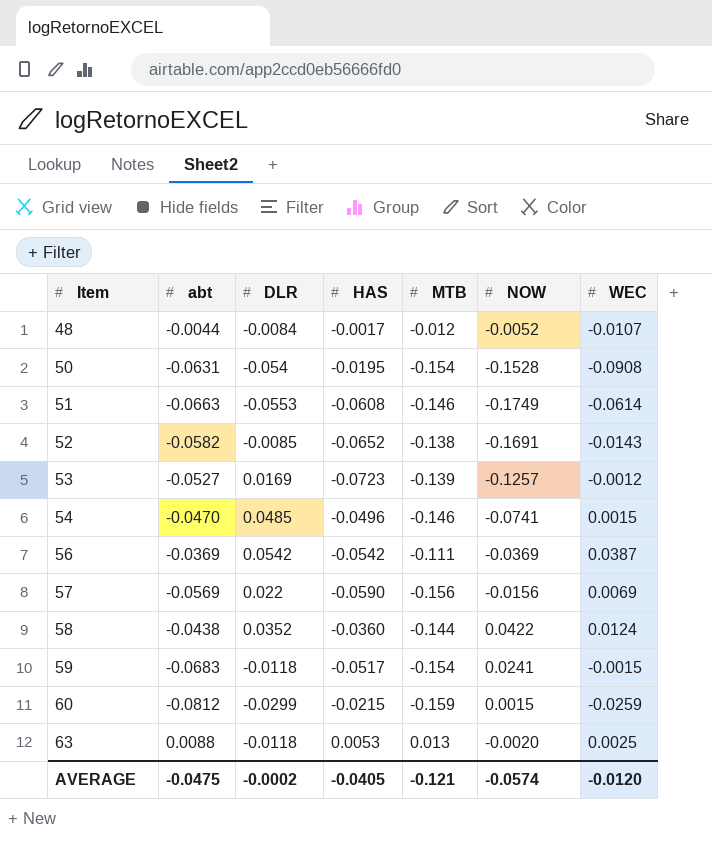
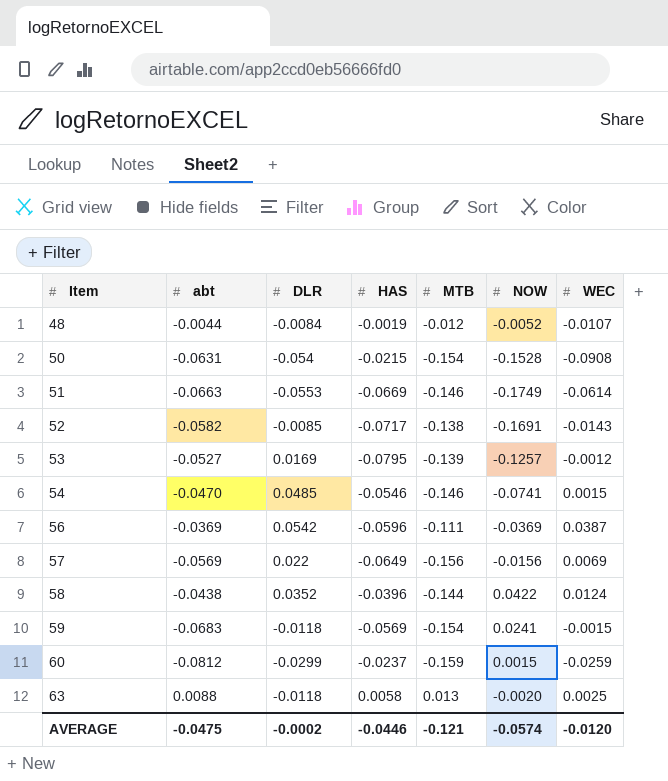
48 | HAS: -0.0017 -> -0.0019
50 | HAS: -0.0195 -> -0.0215
51 | HAS: -0.0608 -> -0.0669
52 | HAS: -0.0652 -> -0.0717
53 | HAS: -0.0723 -> -0.0795
54 | HAS: -0.0496 -> -0.0546
56 | HAS: -0.0542 -> -0.0596
57 | HAS: -0.0590 -> -0.0649
58 | HAS: -0.0360 -> -0.0396
59 | HAS: -0.0517 -> -0.0569
60 | HAS: -0.0215 -> -0.0237
63 | HAS: 0.0053 -> 0.0058
AVERAGE | HAS: -0.0405 -> -0.0446

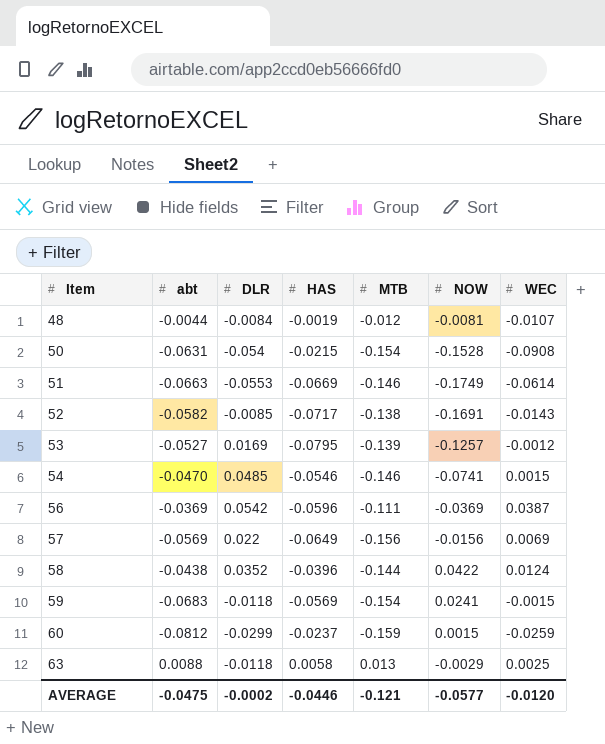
48 | NOW: -0.0052 -> -0.0081
63 | NOW: -0.0020 -> -0.0029
AVERAGE | NOW: -0.0574 -> -0.0577

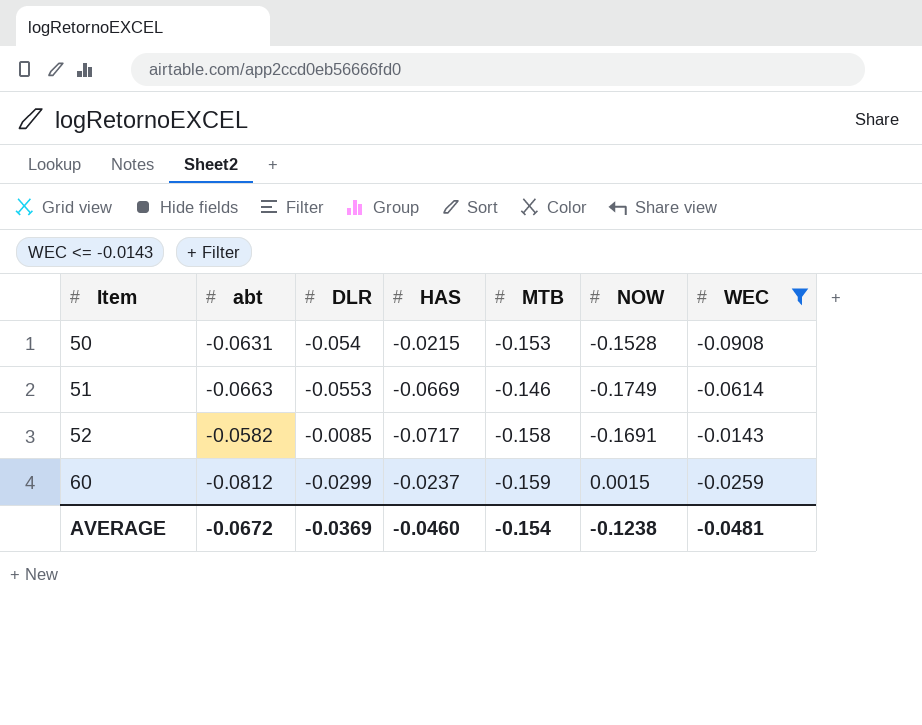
filter: none -> WEC <= -0.0143
50 | MTB: -0.154 -> -0.153
52 | MTB: -0.138 -> -0.158
AVERAGE | abt: -0.0475 -> -0.0672
AVERAGE | DLR: -0.0002 -> -0.0369
AVERAGE | HAS: -0.0446 -> -0.0460
AVERAGE | MTB: -0.121 -> -0.154
AVERAGE | NOW: -0.0577 -> -0.1238
AVERAGE | WEC: -0.0120 -> -0.0481

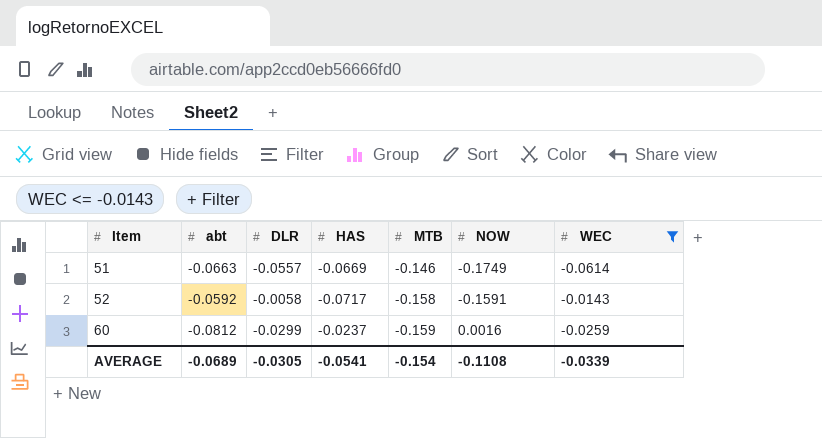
row 50: -0.0631 | -0.054 | -0.0215 | -0.153 | -0.1528 | -0.0908 -> none
51 | DLR: -0.0553 -> -0.0557
52 | abt: -0.0582 -> -0.0592
52 | DLR: -0.0085 -> -0.0058
52 | NOW: -0.1691 -> -0.1591
60 | NOW: 0.0015 -> 0.0016
AVERAGE | abt: -0.0672 -> -0.0689
AVERAGE | DLR: -0.0369 -> -0.0305
AVERAGE | HAS: -0.0460 -> -0.0541
AVERAGE | NOW: -0.1238 -> -0.1108
AVERAGE | WEC: -0.0481 -> -0.0339

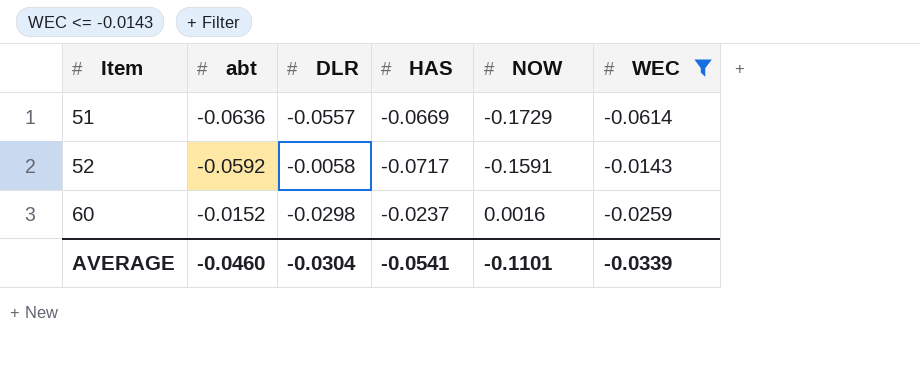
column MTB | position: 5 -> none
51 | abt: -0.0663 -> -0.0636
51 | NOW: -0.1749 -> -0.1729
60 | abt: -0.0812 -> -0.0152
60 | DLR: -0.0299 -> -0.0298
AVERAGE | abt: -0.0689 -> -0.0460
AVERAGE | DLR: -0.0305 -> -0.0304
AVERAGE | NOW: -0.1108 -> -0.1101

